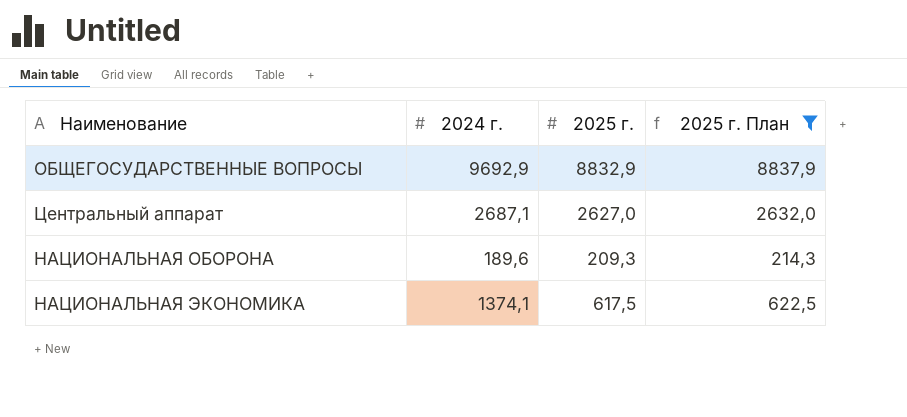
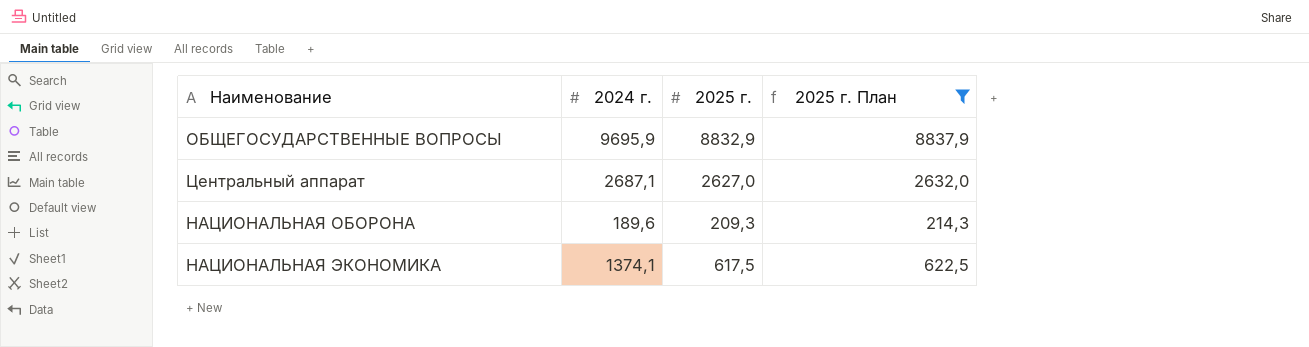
ОБЩЕГОСУДАРСТВЕННЫЕ ВОПРОСЫ | 2024 г.: 9692,9 -> 9695,9

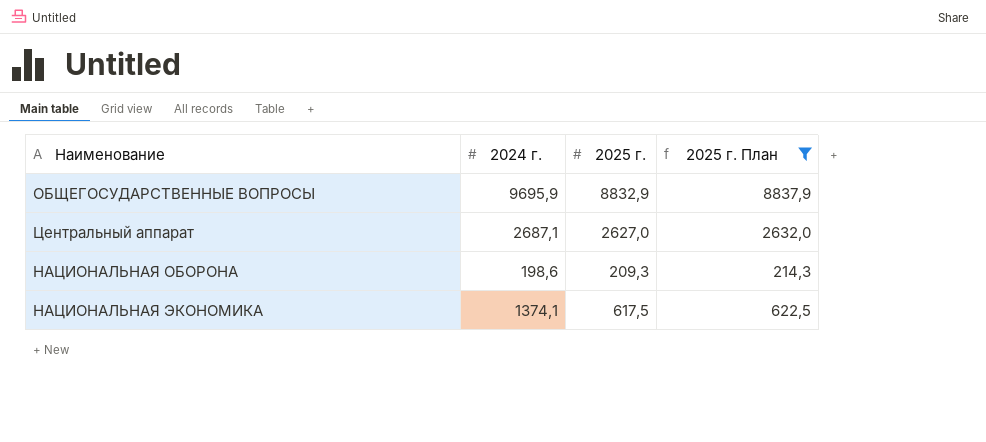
НАЦИОНАЛЬНАЯ ОБОРОНА | 2024 г.: 189,6 -> 198,6

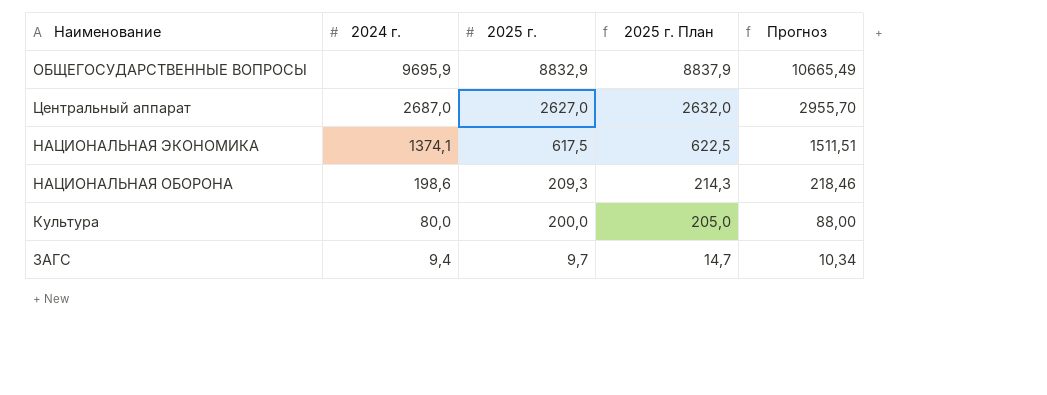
filter: 2025 г. План >= 214,3 -> none
row order: none -> 2024 г. descending
column Прогноз | formula: none -> [2024 г.] * 1,1
Центральный аппарат | 2024 г.: 2687,1 -> 2687,0

